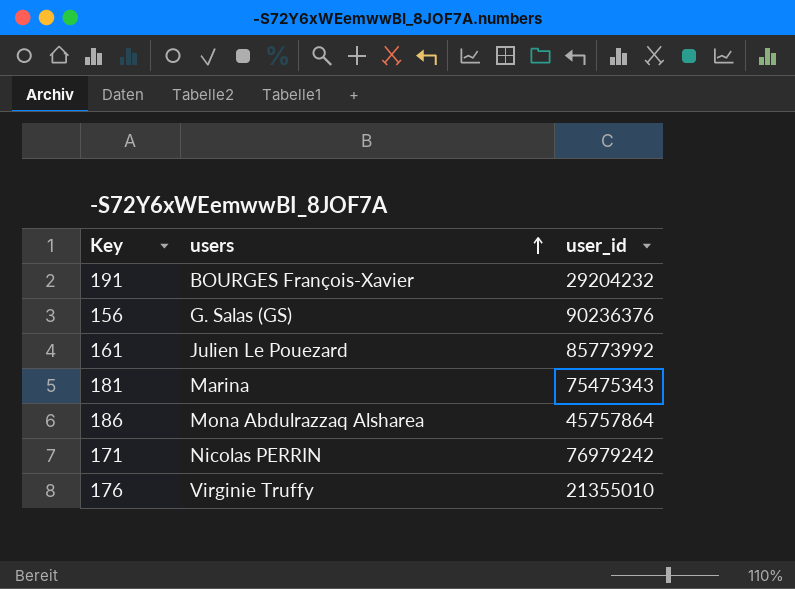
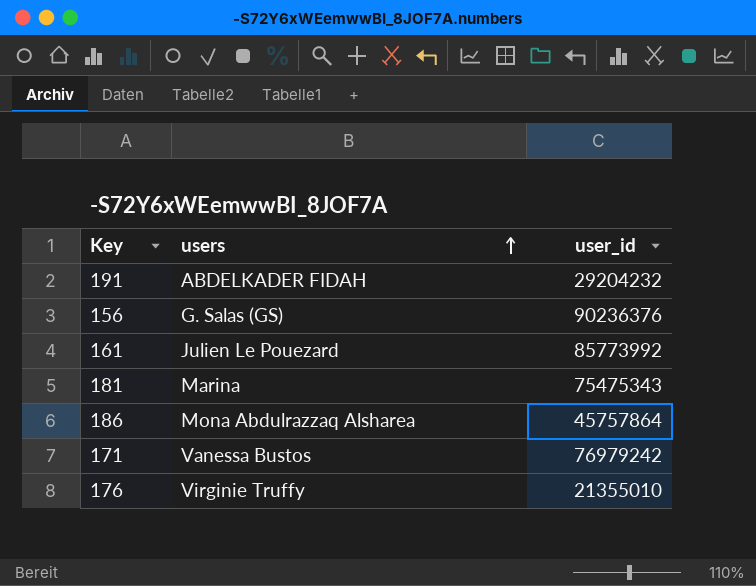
191 | users: BOURGES François-Xavier -> ABDELKADER FIDAH
171 | users: Nicolas PERRIN -> Vanessa Bustos

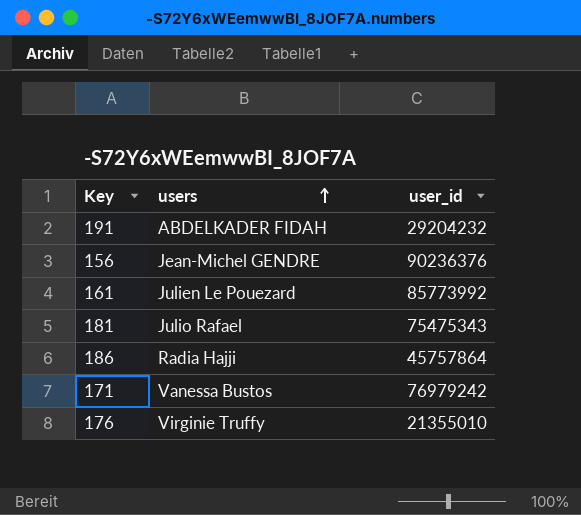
156 | users: G. Salas (GS) -> Jean-Michel GENDRE
181 | users: Marina -> Julio Rafael
186 | users: Mona Abdulrazzaq Alsharea -> Radia Hajji

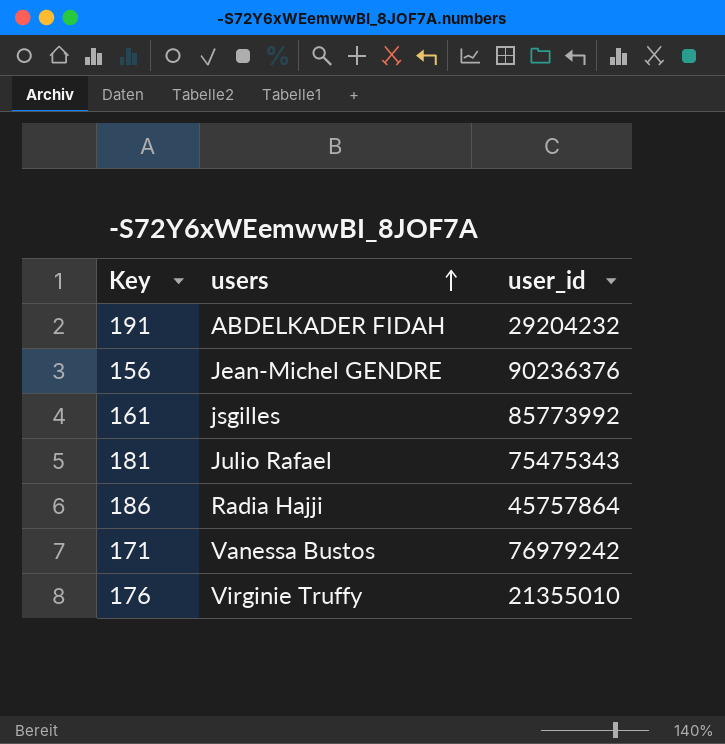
161 | users: Julien Le Pouezard -> jsgilles

